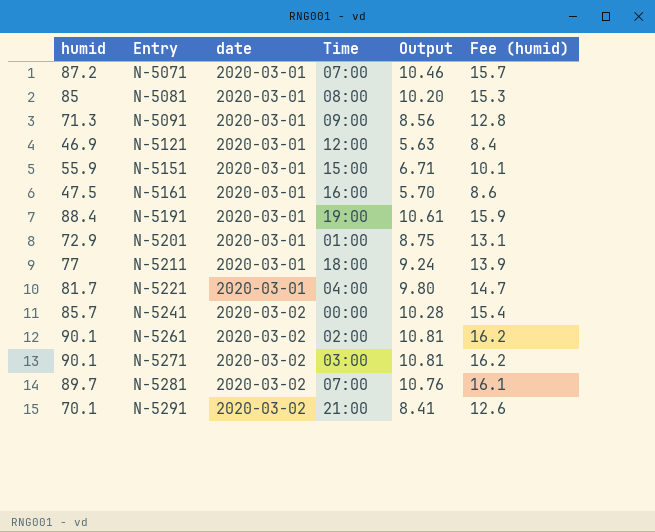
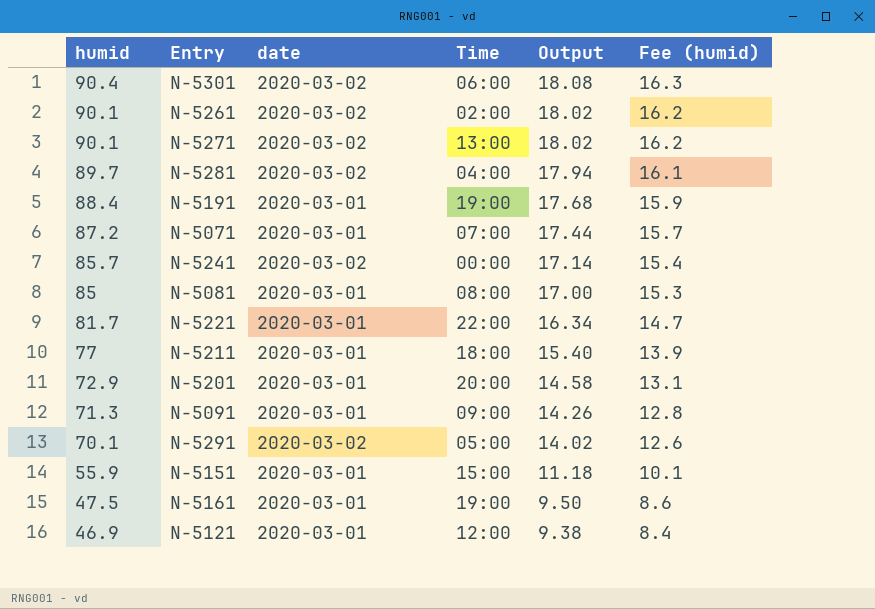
row order: Entry ascending -> humid descending
column Output | formula: [humid] * 0.12 -> [humid] * 0.2
row N-5301: none -> 90.4 | 2020-03-02 | 06:00 | 18.08 | 16.3
N-5271 | Time: 03:00 -> 13:00
N-5281 | Time: 07:00 -> 04:00
N-5221 | Time: 04:00 -> 22:00
N-5201 | Time: 01:00 -> 20:00
N-5291 | Time: 21:00 -> 05:00
N-5161 | Time: 16:00 -> 19:00

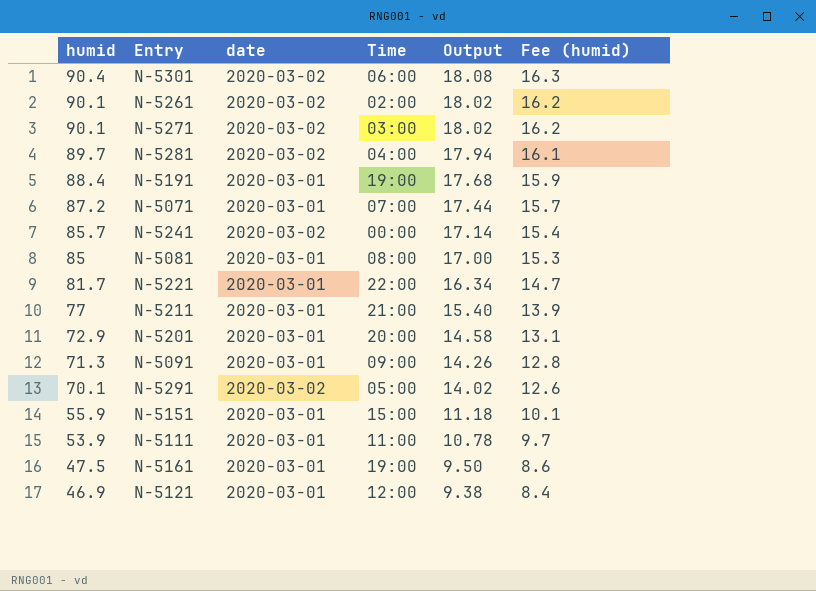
N-5271 | Time: 13:00 -> 03:00
N-5211 | Time: 18:00 -> 21:00
row N-5111: none -> 53.9 | 2020-03-01 | 11:00 | 10.78 | 9.7

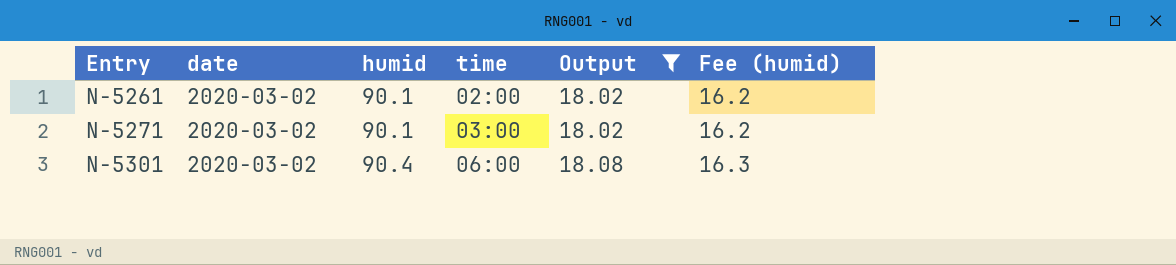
filter: none -> Output >= 18.02
row order: humid descending -> Entry ascending
column humid | position: 1 -> 3
column name: Time -> time

